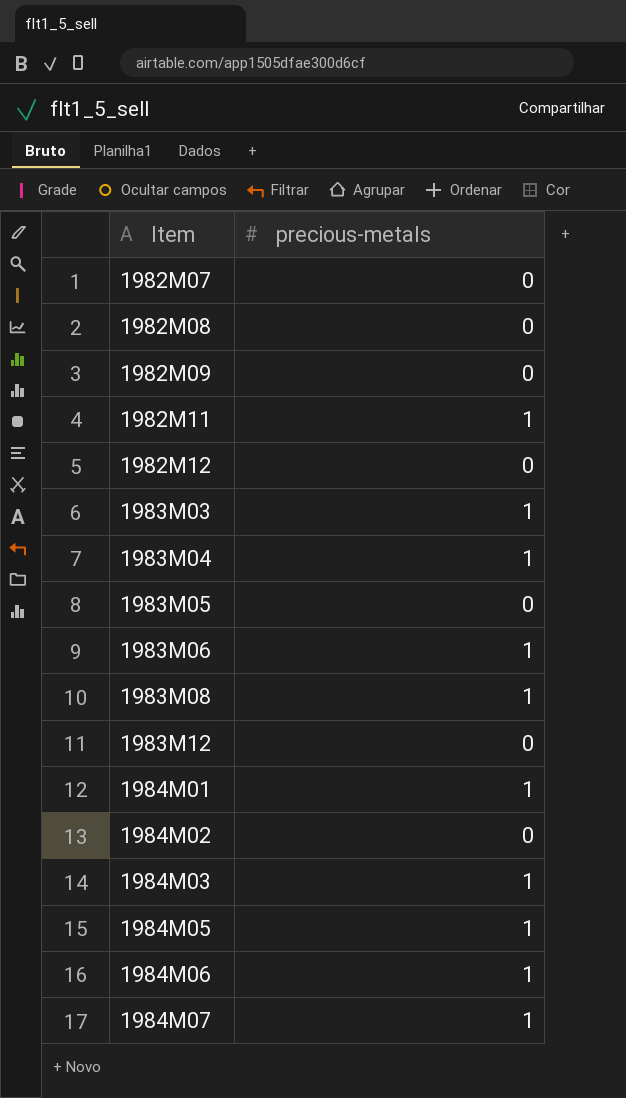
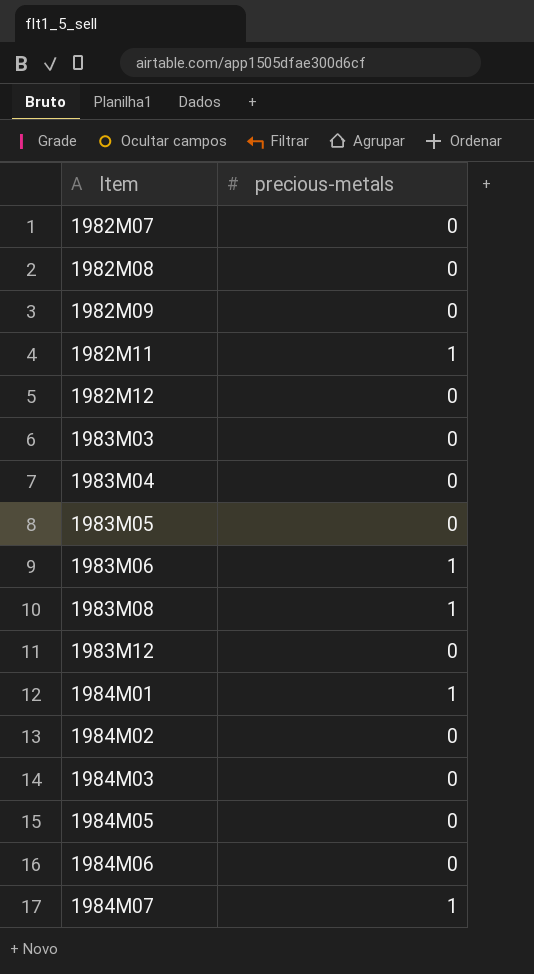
1983M03 | precious-metals: 1 -> 0
1983M04 | precious-metals: 1 -> 0
1984M03 | precious-metals: 1 -> 0
1984M05 | precious-metals: 1 -> 0
1984M06 | precious-metals: 1 -> 0

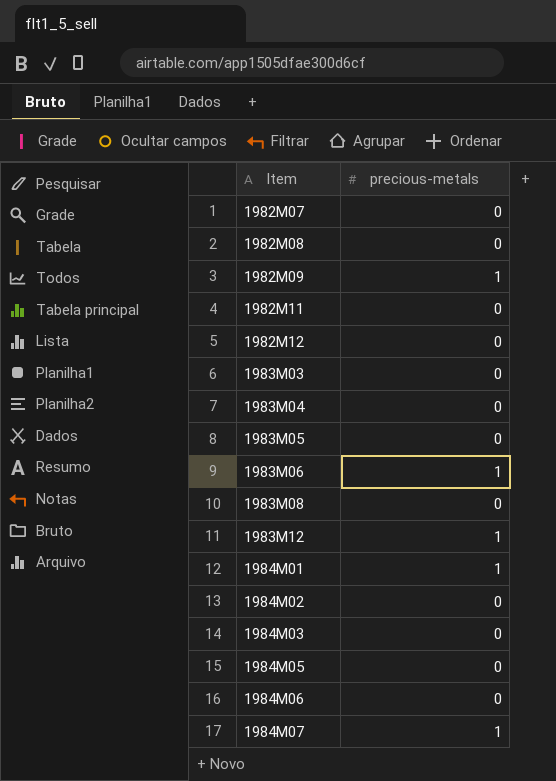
1982M09 | precious-metals: 0 -> 1
1982M11 | precious-metals: 1 -> 0
1983M08 | precious-metals: 1 -> 0
1983M12 | precious-metals: 0 -> 1

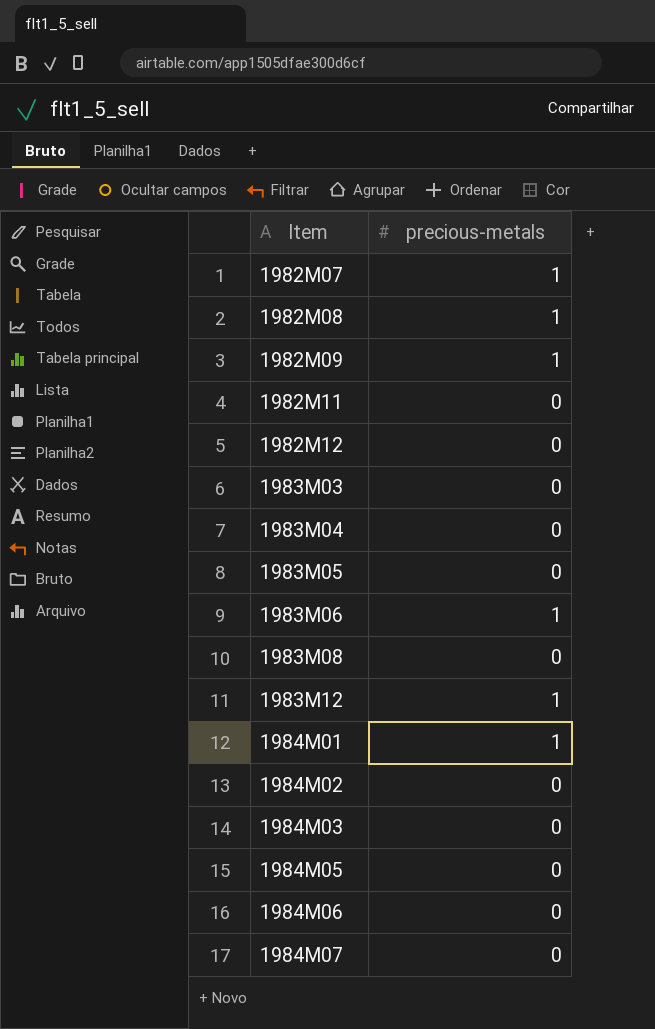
1982M07 | precious-metals: 0 -> 1
1982M08 | precious-metals: 0 -> 1
1984M07 | precious-metals: 1 -> 0

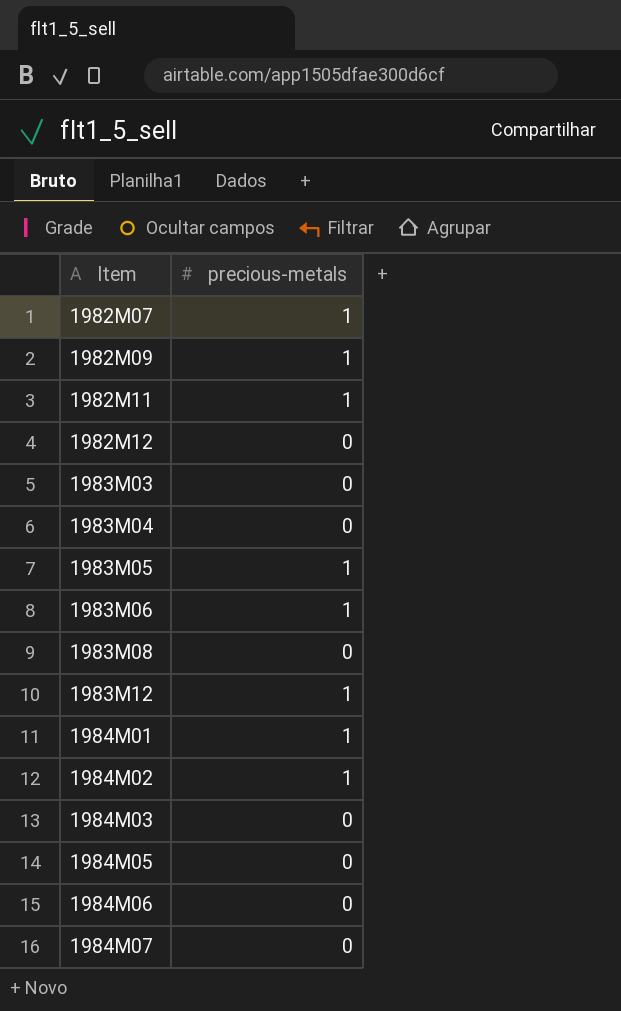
row 1982M08: 1 -> none
1982M11 | precious-metals: 0 -> 1
1983M05 | precious-metals: 0 -> 1
1984M02 | precious-metals: 0 -> 1

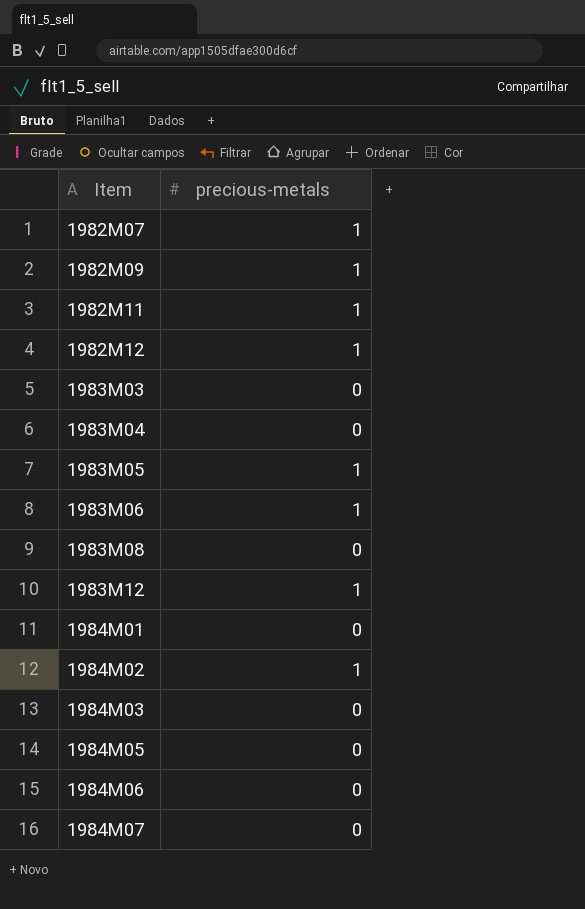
1982M12 | precious-metals: 0 -> 1
1984M01 | precious-metals: 1 -> 0

